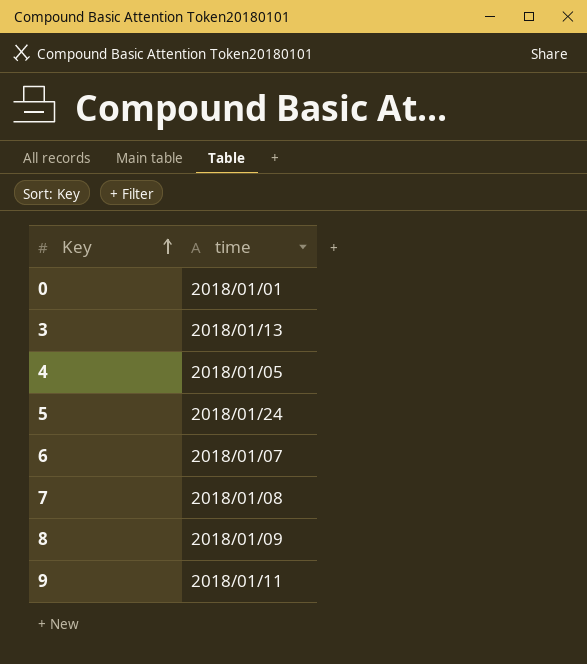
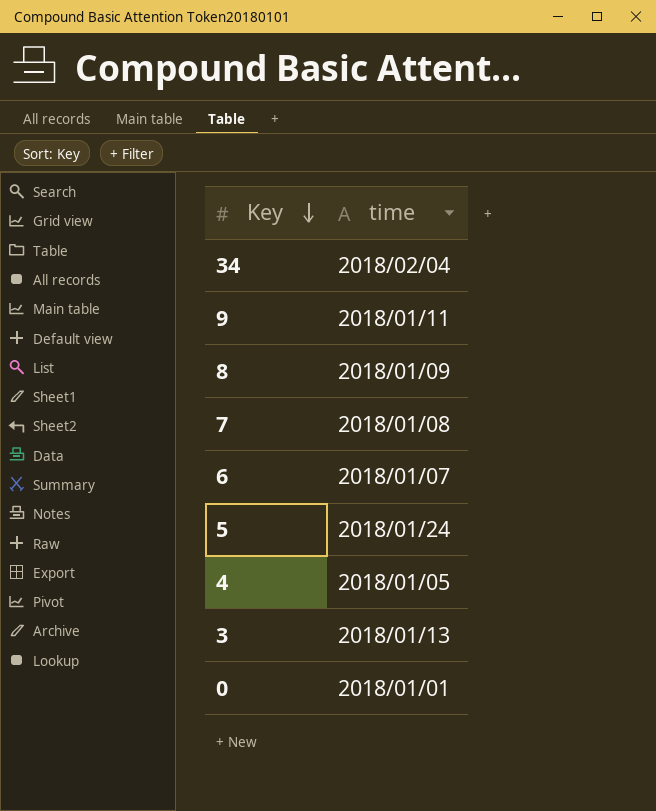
row order: Key ascending -> Key descending
row 34: none -> 2018/02/04

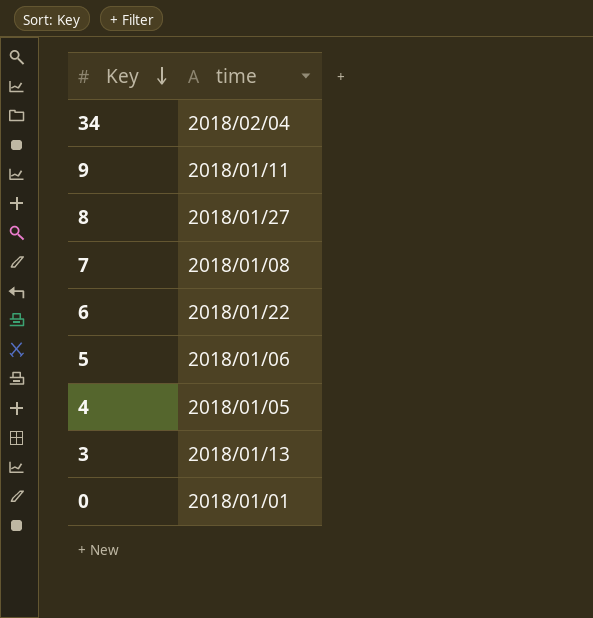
8 | time: 2018/01/09 -> 2018/01/27
6 | time: 2018/01/07 -> 2018/01/22
5 | time: 2018/01/24 -> 2018/01/06

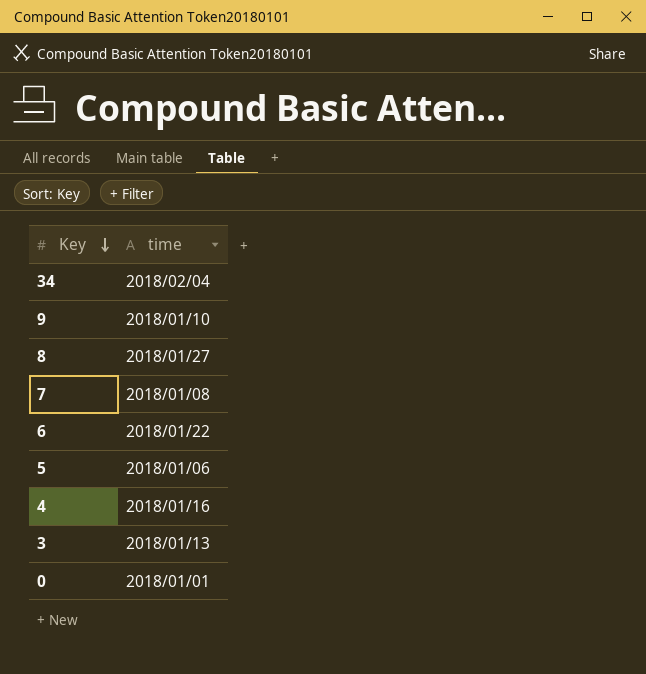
9 | time: 2018/01/11 -> 2018/01/10
4 | time: 2018/01/05 -> 2018/01/16

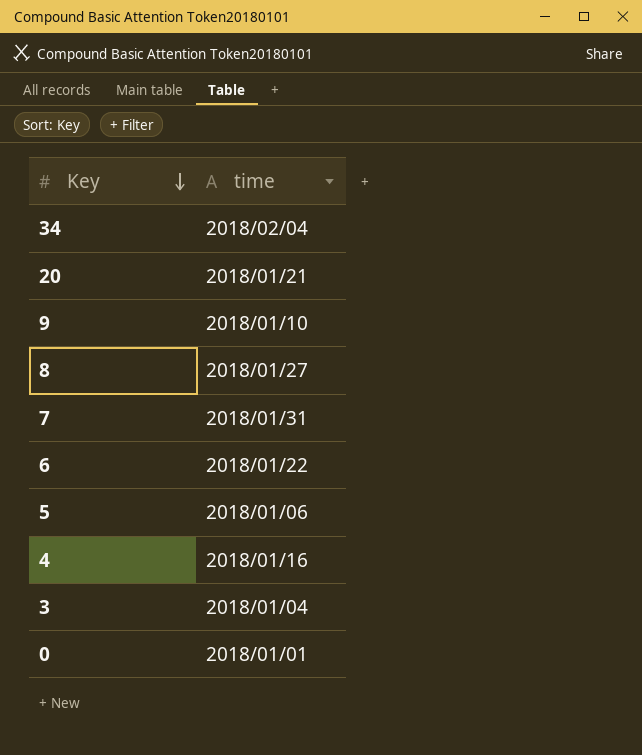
row 20: none -> 2018/01/21
7 | time: 2018/01/08 -> 2018/01/31
3 | time: 2018/01/13 -> 2018/01/04

